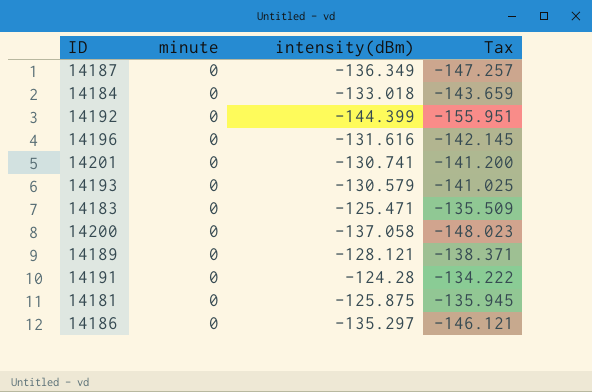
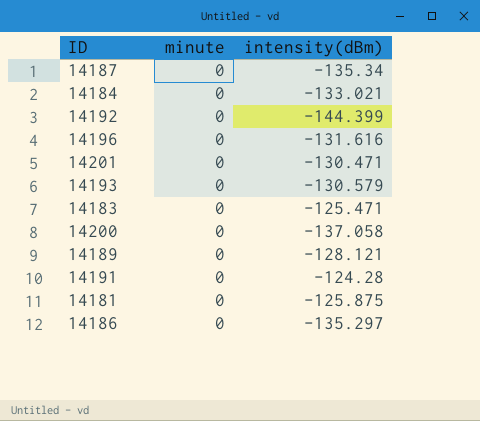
column Tax | formula: [intensity(dBm)] * 1.08 -> none
14187 | intensity(dBm): -136.349 -> -135.34
14184 | intensity(dBm): -133.018 -> -133.021
14201 | intensity(dBm): -130.741 -> -130.471

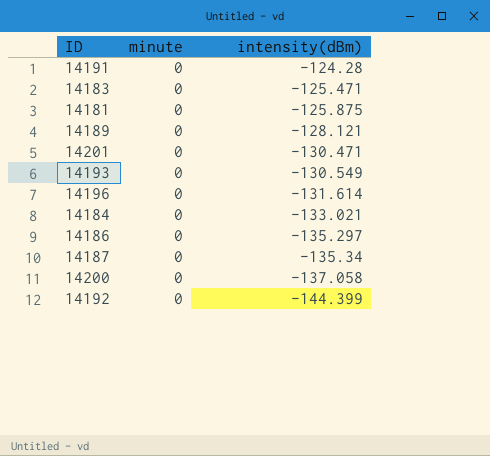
row order: none -> intensity(dBm) descending
14193 | intensity(dBm): -130.579 -> -130.549
14196 | intensity(dBm): -131.616 -> -131.614

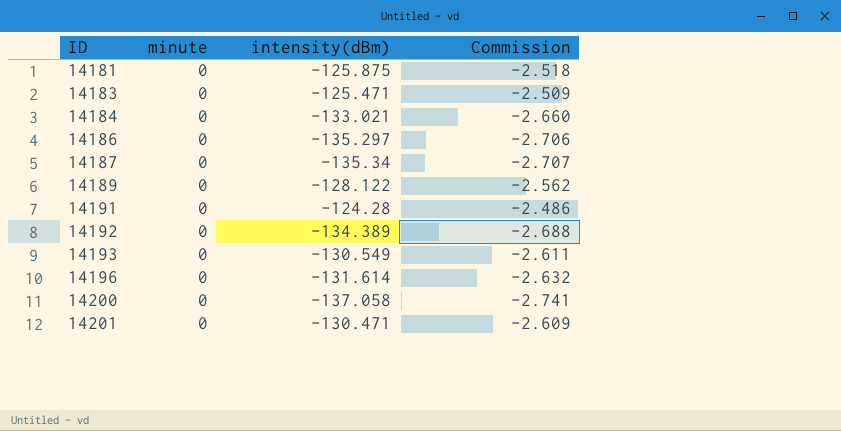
row order: intensity(dBm) descending -> ID ascending
column Commission | formula: none -> [intensity(dBm)] * 0.02
14189 | intensity(dBm): -128.121 -> -128.122
14192 | intensity(dBm): -144.399 -> -134.389

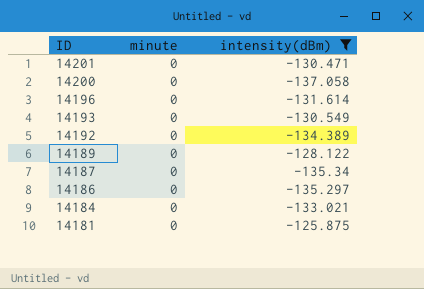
filter: none -> intensity(dBm) <= -125.875
row order: ID ascending -> ID descending
column Commission | formula: [intensity(dBm)] * 0.02 -> none

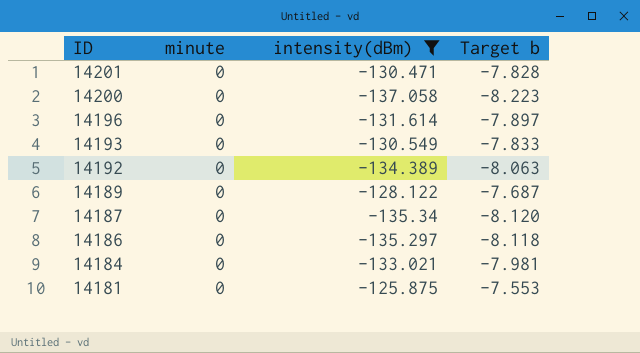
column Target b | formula: none -> [intensity(dBm)] * 0.06

